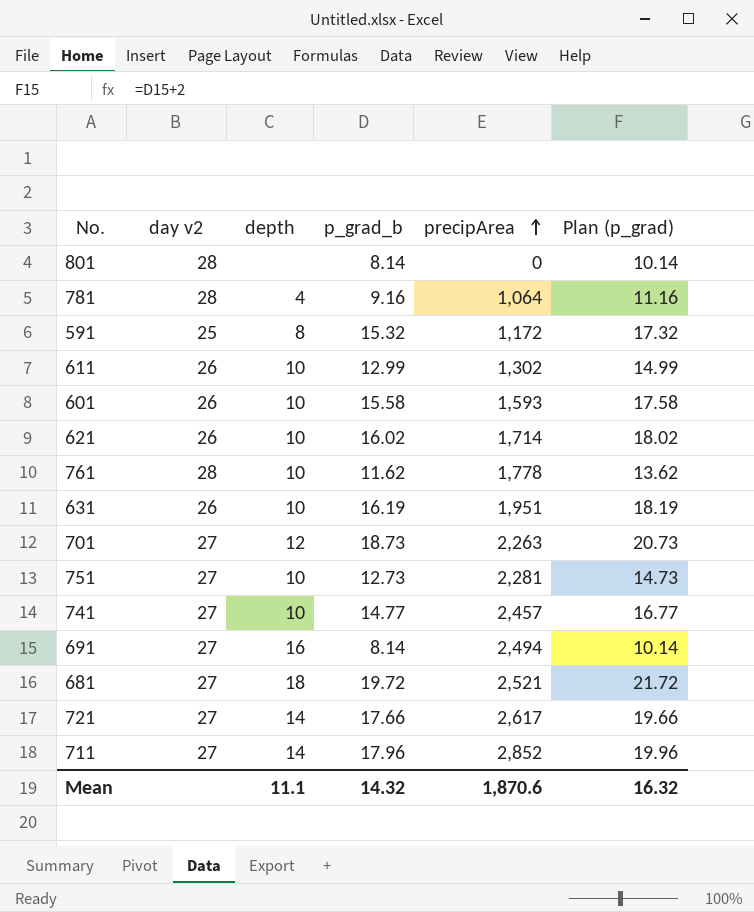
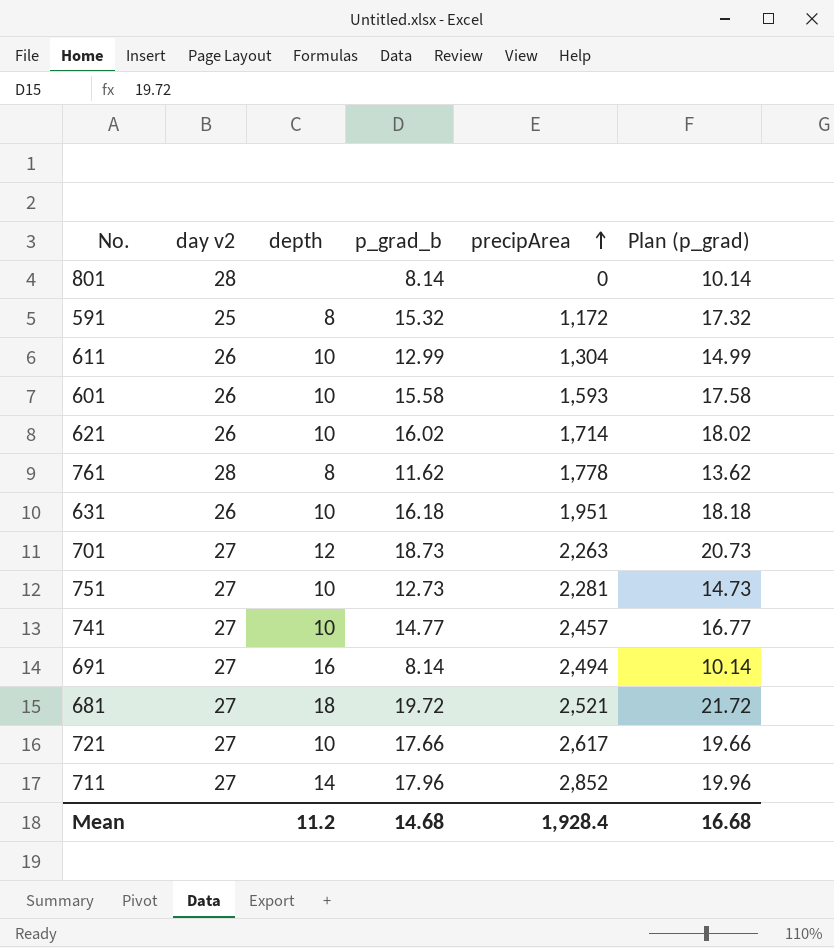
row 781: 28 | 4 | 9.16 | 1,064 | 11.16 -> none
611 | precipArea: 1,302 -> 1,304
761 | depth: 10 -> 8
631 | p_grad_b: 16.19 -> 16.18
631 | Plan (p_grad): 18.19 -> 18.18
721 | depth: 14 -> 10
Mean | depth: 11.1 -> 11.2
Mean | p_grad_b: 14.32 -> 14.68
Mean | precipArea: 1,870.6 -> 1,928.4
Mean | Plan (p_grad): 16.32 -> 16.68

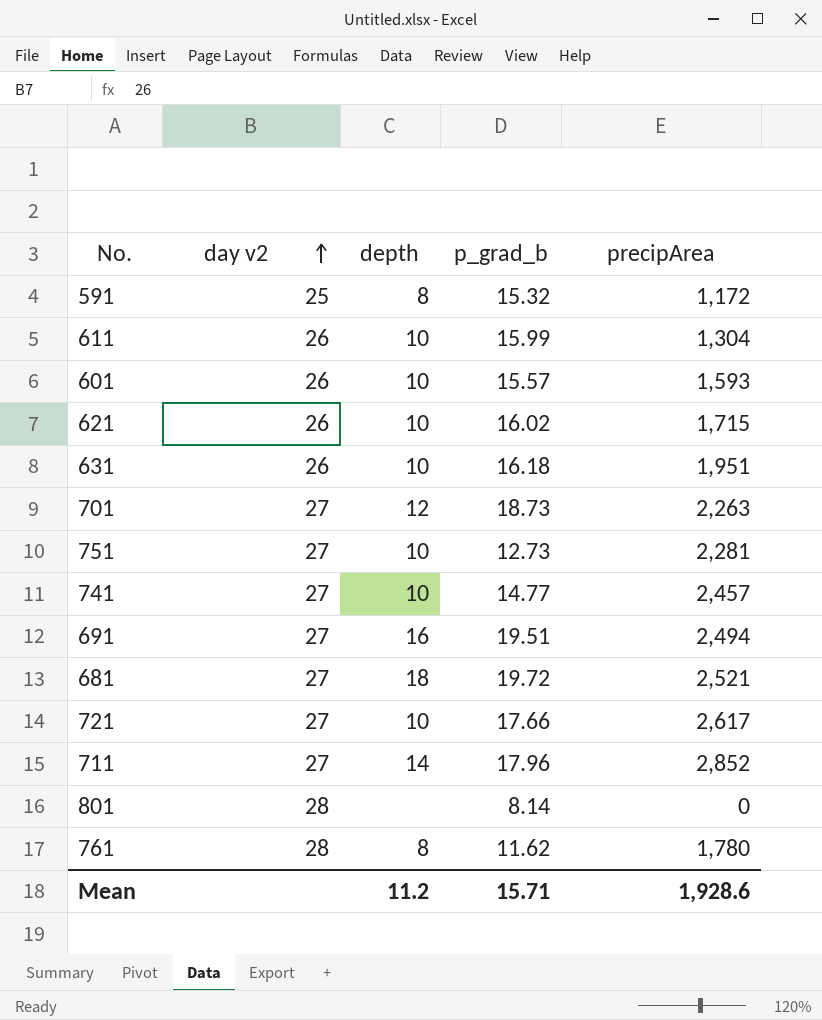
row order: precipArea ascending -> day v2 ascending
column Plan (p_grad) | formula: [p_grad_b] + 2 -> none
611 | p_grad_b: 12.99 -> 15.99
601 | p_grad_b: 15.58 -> 15.57
621 | precipArea: 1,714 -> 1,715
691 | p_grad_b: 8.14 -> 19.51
761 | precipArea: 1,778 -> 1,780
Mean | p_grad_b: 14.68 -> 15.71
Mean | precipArea: 1,928.4 -> 1,928.6

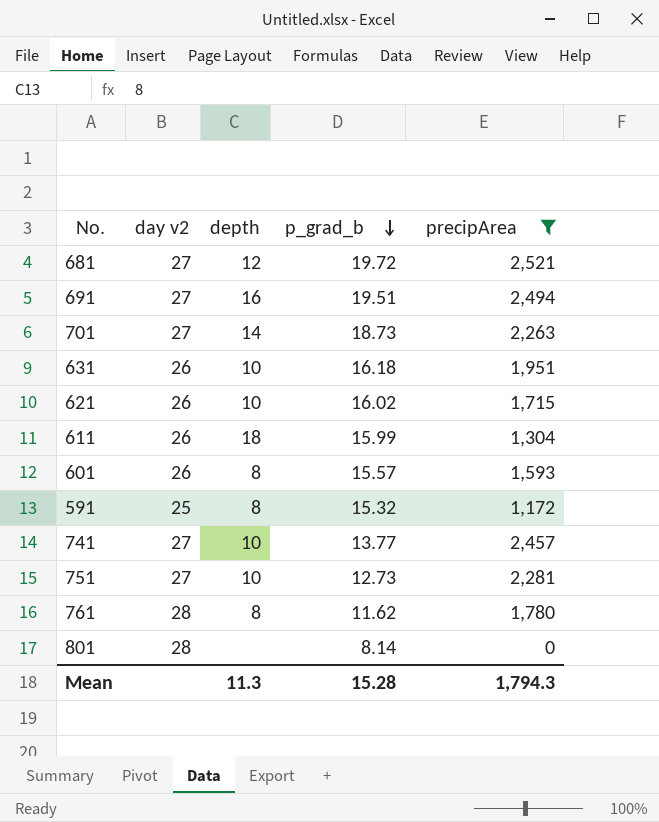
filter: none -> precipArea <= 2,521
row order: day v2 ascending -> p_grad_b descending
681 | depth: 18 -> 12
701 | depth: 12 -> 14
611 | depth: 10 -> 18
601 | depth: 10 -> 8
741 | p_grad_b: 14.77 -> 13.77
Mean | depth: 11.2 -> 11.3
Mean | p_grad_b: 15.71 -> 15.28
Mean | precipArea: 1,928.6 -> 1,794.3

